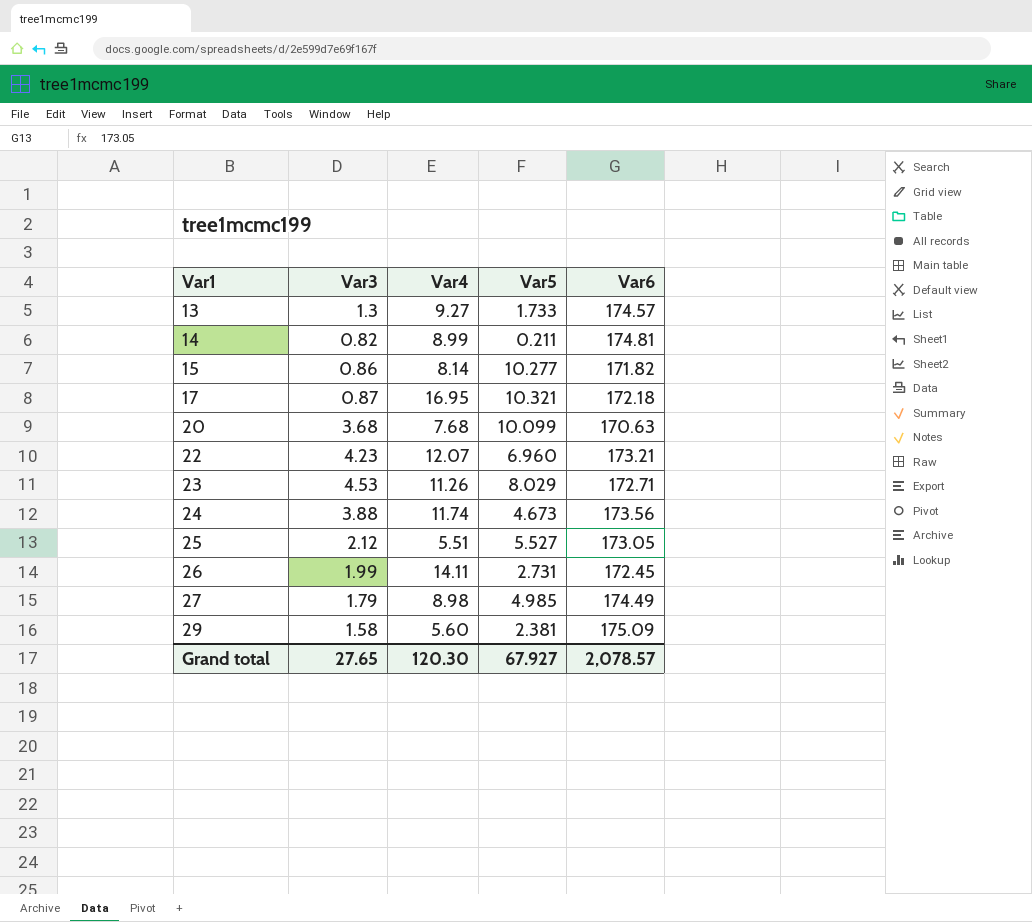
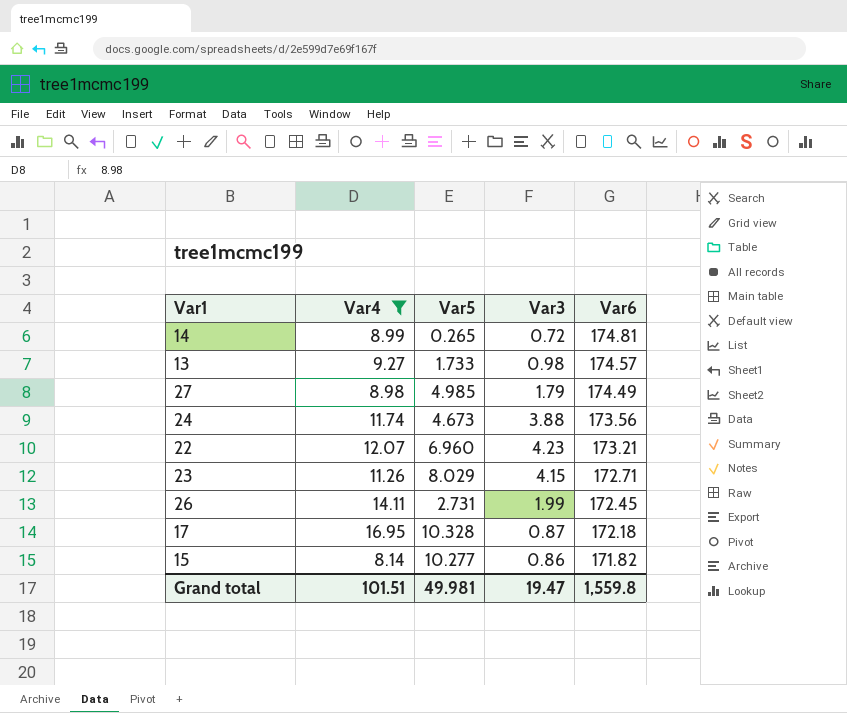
filter: none -> Var4 >= 8.14
row order: Var1 ascending -> Var6 descending
column Var3 | position: 2 -> 4
14 | Var5: 0.211 -> 0.265
14 | Var3: 0.82 -> 0.72
13 | Var3: 1.3 -> 0.98
23 | Var3: 4.53 -> 4.15
17 | Var5: 10.321 -> 10.328
Grand total | Var4: 120.30 -> 101.51
Grand total | Var5: 67.927 -> 49.981
Grand total | Var3: 27.65 -> 19.47
Grand total | Var6: 2,078.57 -> 1,559.8

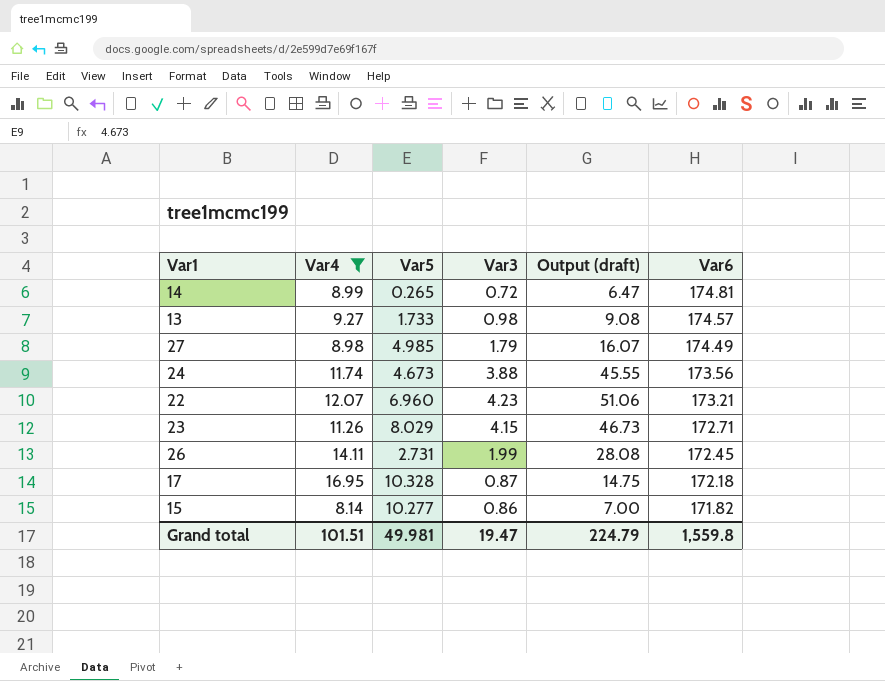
column Output (draft) | formula: none -> [Var4] * [Var3]

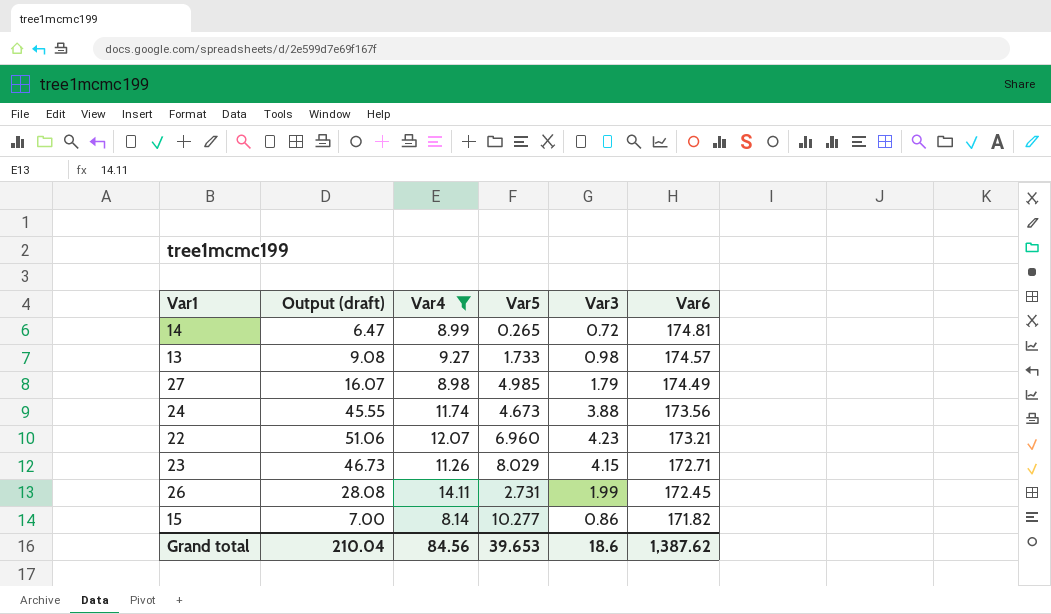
column Output (draft) | position: 5 -> 2
row 17: 16.95 | 10.328 | 0.87 | 14.75 | 172.18 -> none
Grand total | Output (draft): 224.79 -> 210.04
Grand total | Var4: 101.51 -> 84.56
Grand total | Var5: 49.981 -> 39.653
Grand total | Var3: 19.47 -> 18.6
Grand total | Var6: 1,559.8 -> 1,387.62

